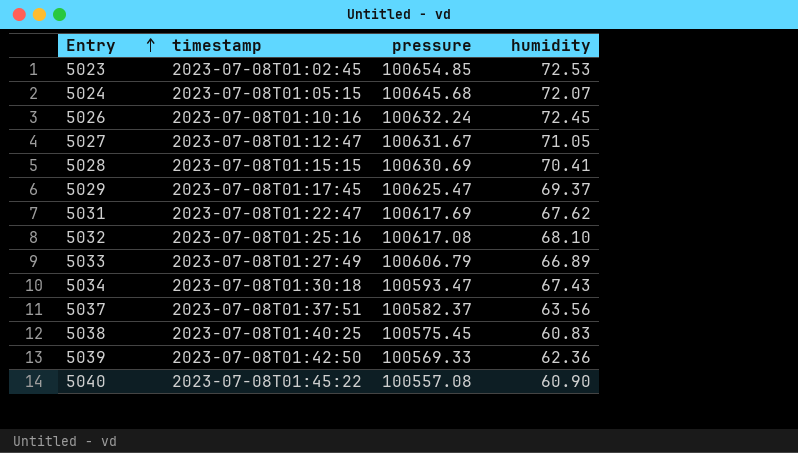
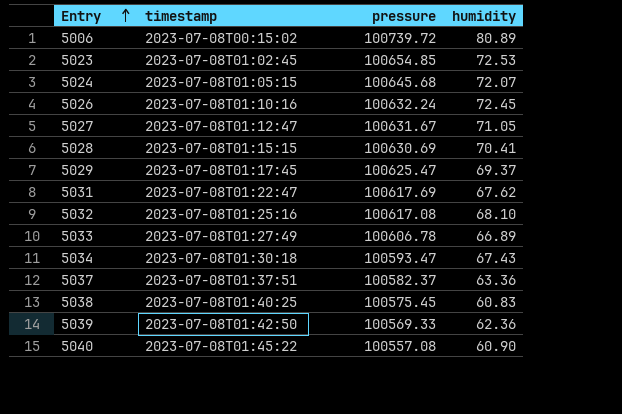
row 5006: none -> 2023-07-08T00:15:02 | 100739.72 | 80.89
5033 | pressure: 100606.79 -> 100606.78
5037 | humidity: 63.56 -> 63.36

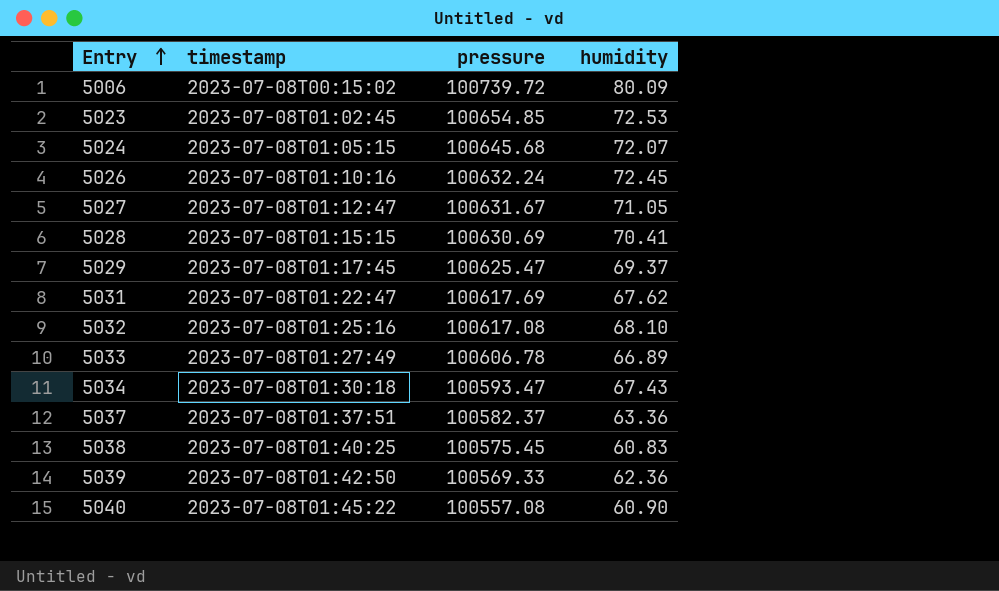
5006 | humidity: 80.89 -> 80.09

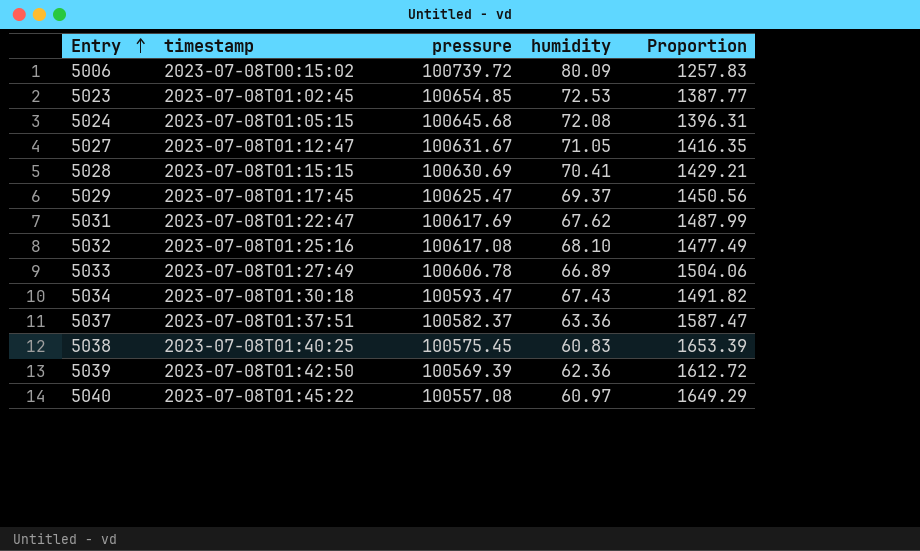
column Proportion | formula: none -> [pressure] / [humidity]
row 5026: 2023-07-08T01:10:16 | 100632.24 | 72.45 -> none
5024 | humidity: 72.07 -> 72.08
5039 | pressure: 100569.33 -> 100569.39
5040 | humidity: 60.90 -> 60.97

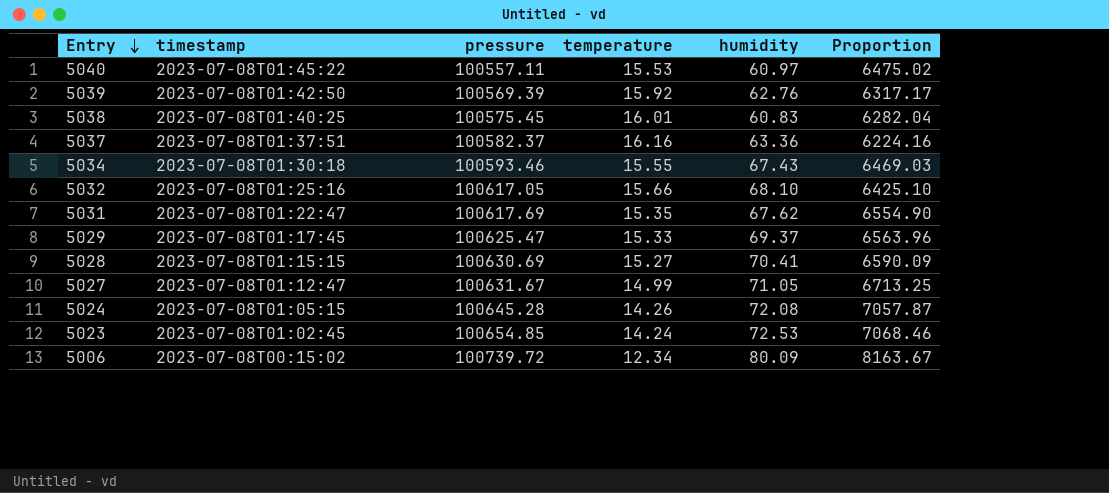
row order: Entry ascending -> Entry descending
column temperature | position: none -> 4
column Proportion | formula: [pressure] / [humidity] -> [pressure] / [temperature]
row 5033: 2023-07-08T01:27:49 | 100606.78 | 66.89 | 1504.06 -> none
5040 | pressure: 100557.08 -> 100557.11
5039 | humidity: 62.36 -> 62.76
5034 | pressure: 100593.47 -> 100593.46
5032 | pressure: 100617.08 -> 100617.05
5024 | pressure: 100645.68 -> 100645.28

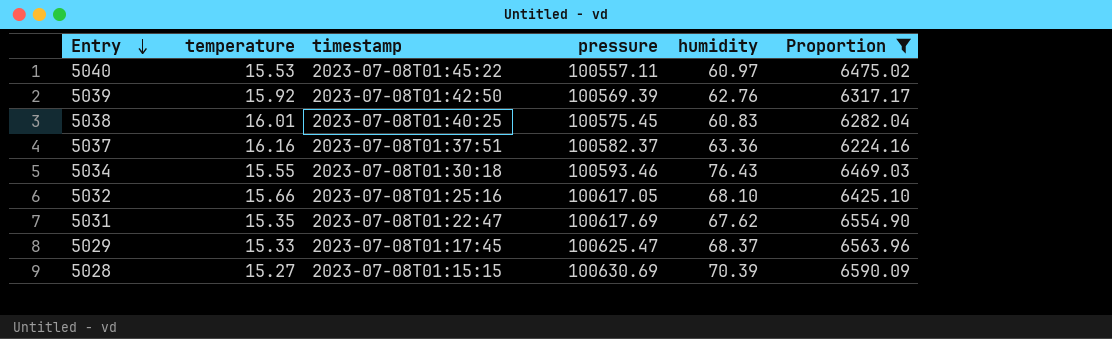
filter: none -> Proportion <= 6590.09
column temperature | position: 4 -> 2
5034 | humidity: 67.43 -> 76.43
5029 | humidity: 69.37 -> 68.37
5028 | humidity: 70.41 -> 70.39

